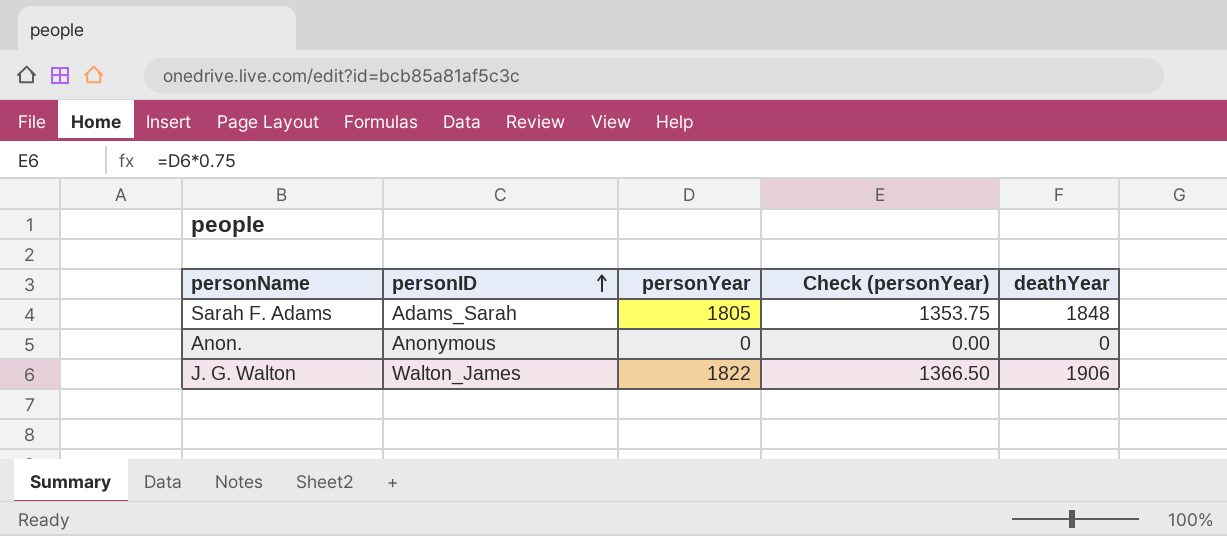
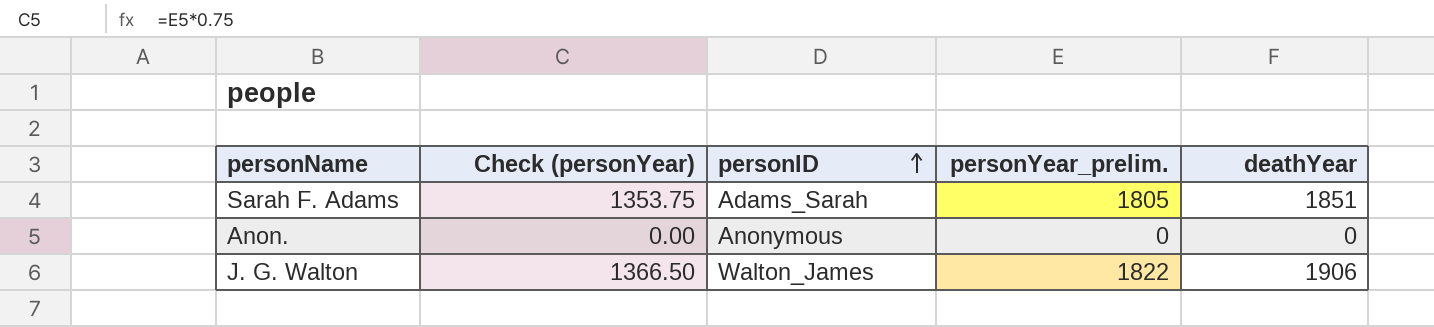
column Check (personYear) | position: 4 -> 2
column name: personYear -> personYear_prelim.
Sarah F. Adams | deathYear: 1848 -> 1851

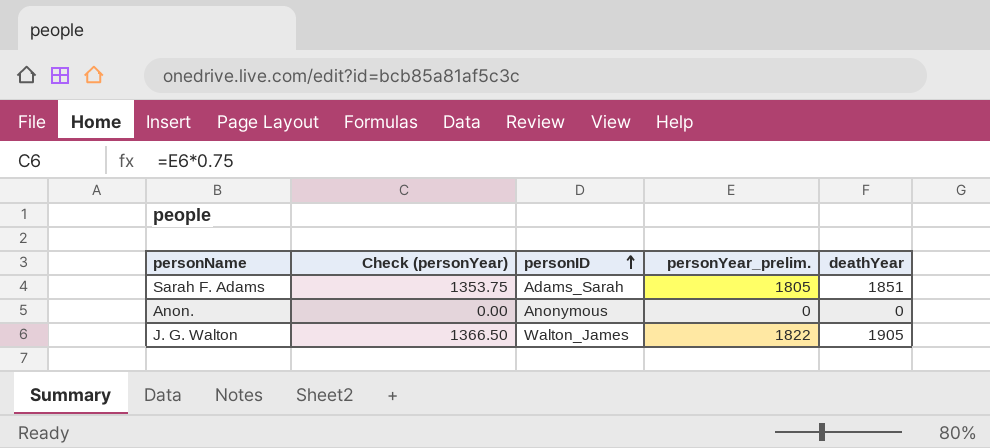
J. G. Walton | deathYear: 1906 -> 1905

